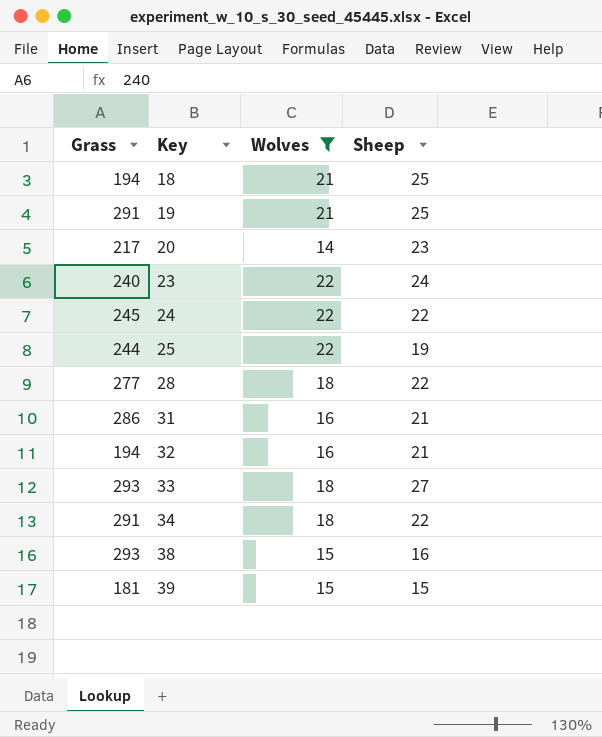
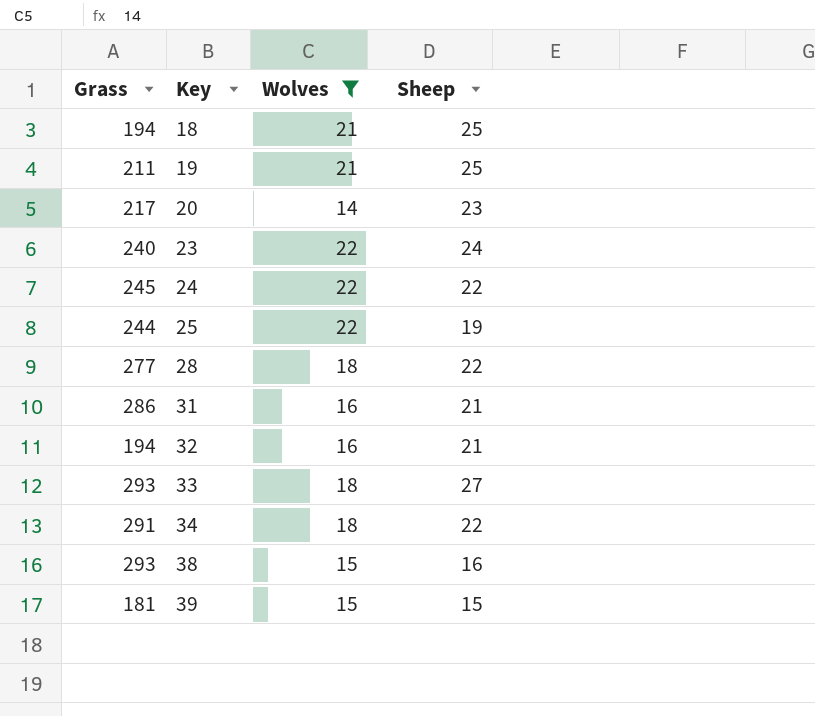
19 | Grass: 291 -> 211

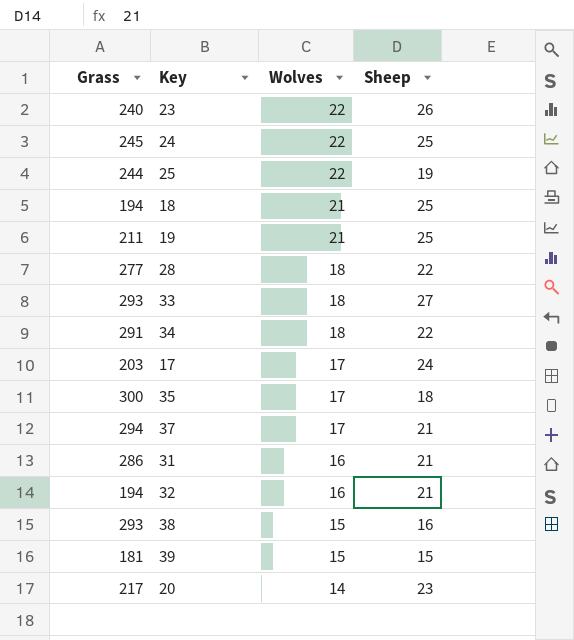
filter: Wolves != 17 -> none
row order: Key ascending -> Wolves descending
23 | Sheep: 24 -> 26
24 | Sheep: 22 -> 25

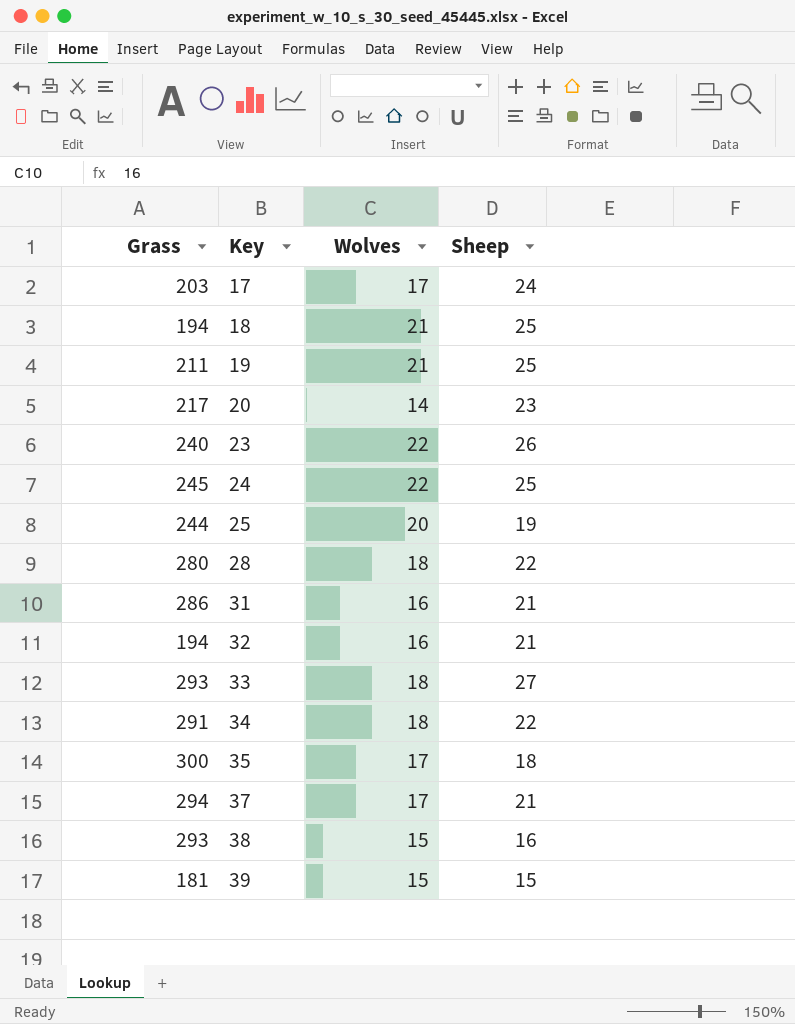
row order: Wolves descending -> Key ascending
25 | Wolves: 22 -> 20
28 | Grass: 277 -> 280

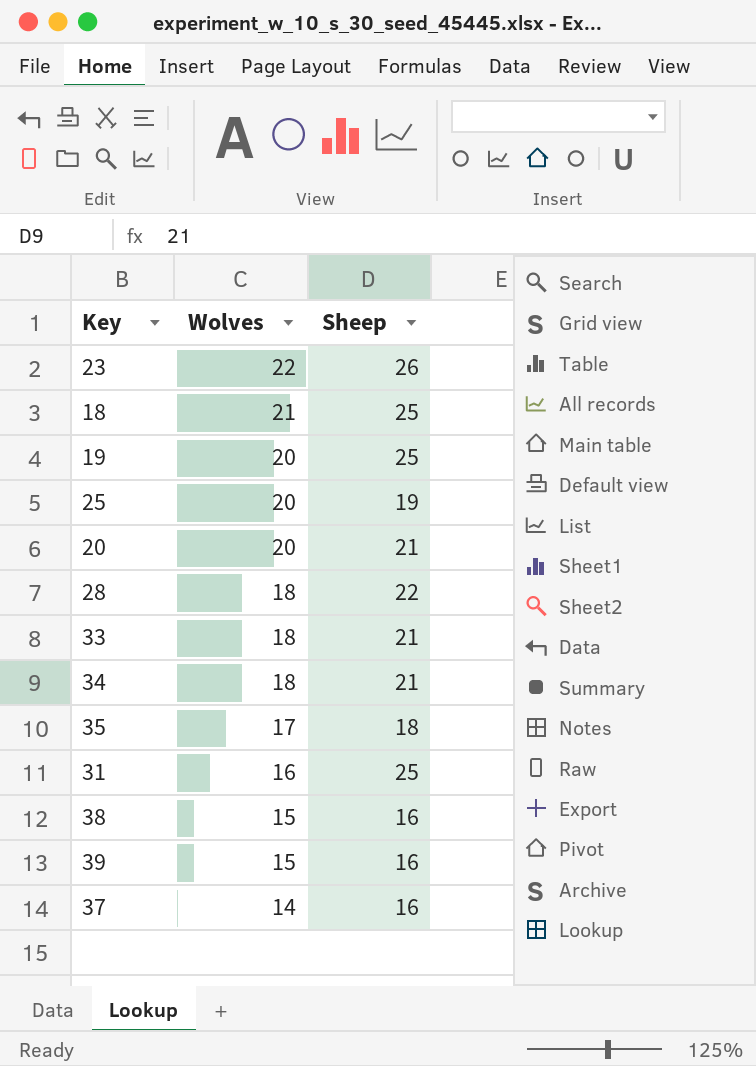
row order: Key ascending -> Wolves descending
column Grass | position: 1 -> none
row 17: 203 | 17 | 24 -> none
row 24: 245 | 22 | 25 -> none
row 32: 194 | 16 | 21 -> none
19 | Wolves: 21 -> 20
20 | Wolves: 14 -> 20
20 | Sheep: 23 -> 21
33 | Sheep: 27 -> 21
34 | Sheep: 22 -> 21
31 | Sheep: 21 -> 25
39 | Sheep: 15 -> 16
37 | Wolves: 17 -> 14
37 | Sheep: 21 -> 16

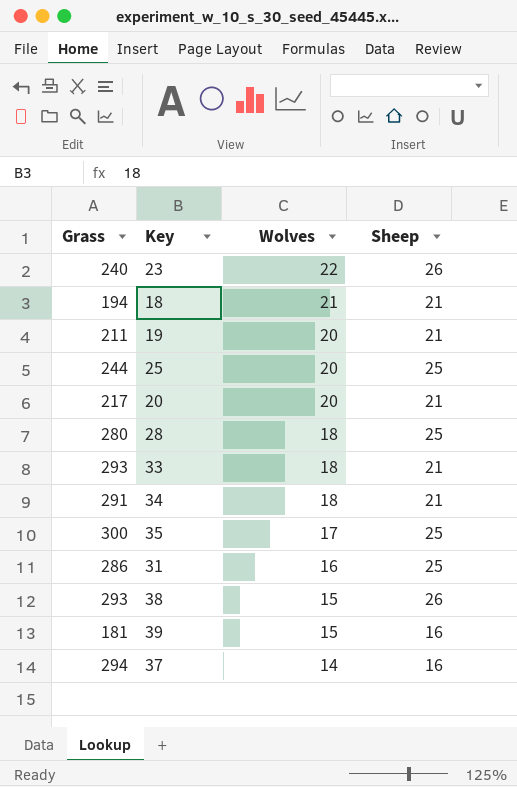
column Grass | position: none -> 1
18 | Sheep: 25 -> 21
19 | Sheep: 25 -> 21
25 | Sheep: 19 -> 25
28 | Sheep: 22 -> 25
35 | Sheep: 18 -> 25
38 | Sheep: 16 -> 26

